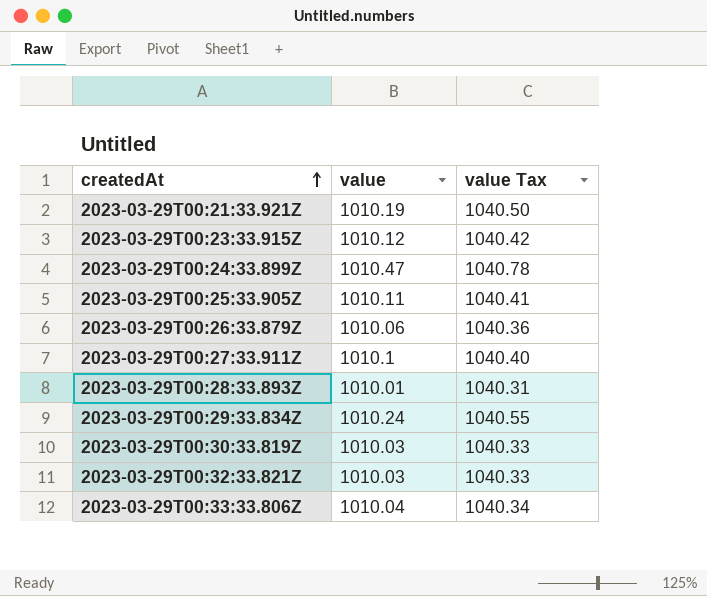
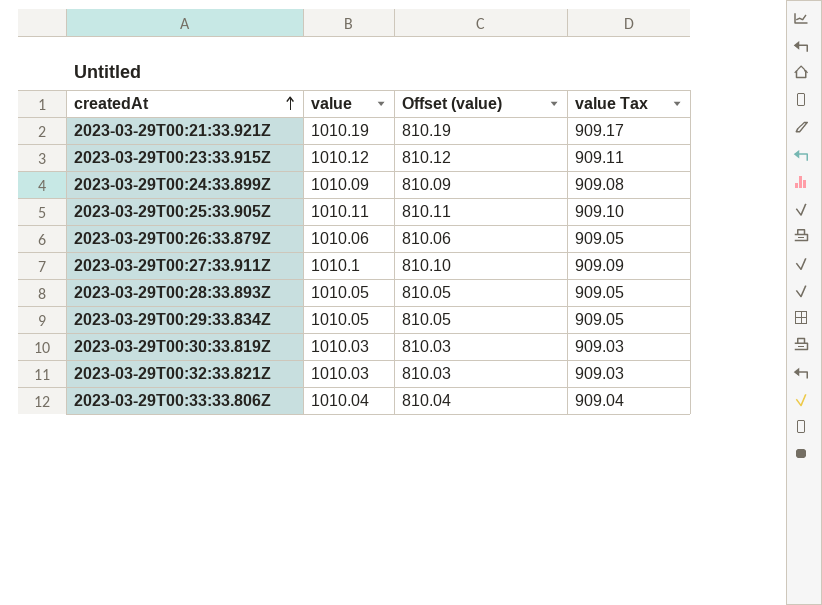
column Offset (value) | formula: none -> [value] - 200
column value Tax | formula: [value] * 1.03 -> [value] * 0.9
2023-03-29T00:24:33.899Z | value: 1010.47 -> 1010.09
2023-03-29T00:28:33.893Z | value: 1010.01 -> 1010.05
2023-03-29T00:29:33.834Z | value: 1010.24 -> 1010.05

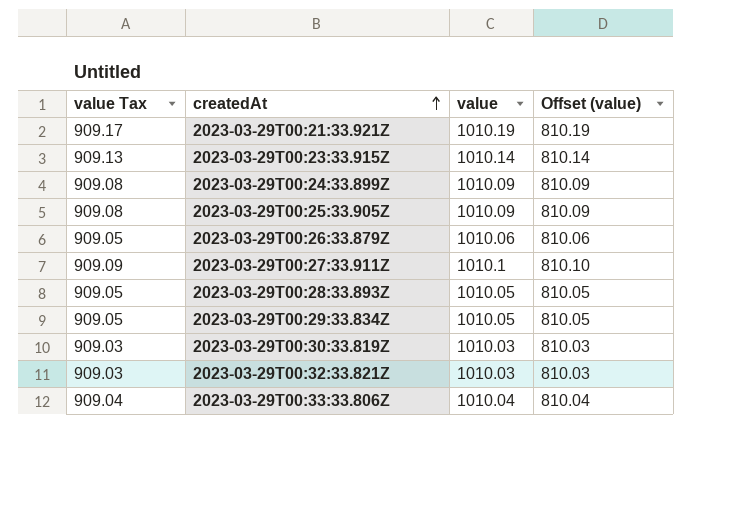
column value Tax | position: 4 -> 1
2023-03-29T00:23:33.915Z | value Tax: 909.11 -> 909.13
2023-03-29T00:23:33.915Z | value: 1010.12 -> 1010.14
2023-03-29T00:23:33.915Z | Offset (value): 810.12 -> 810.14
2023-03-29T00:25:33.905Z | value Tax: 909.10 -> 909.08
2023-03-29T00:25:33.905Z | value: 1010.11 -> 1010.09
2023-03-29T00:25:33.905Z | Offset (value): 810.11 -> 810.09

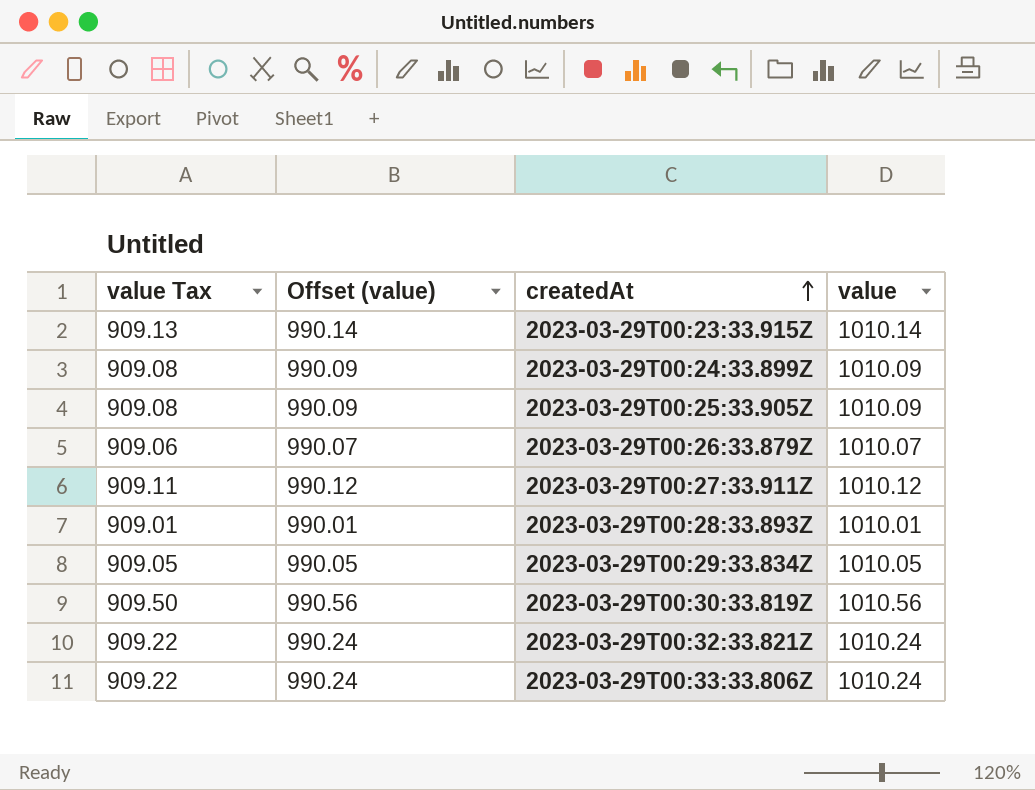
column Offset (value) | formula: [value] - 200 -> [value] - 20
column Offset (value) | position: 4 -> 2
row 2023-03-29T00:21:33.921Z: 909.17 | 1010.19 | 810.19 -> none
2023-03-29T00:26:33.879Z | value Tax: 909.05 -> 909.06
2023-03-29T00:26:33.879Z | value: 1010.06 -> 1010.07
2023-03-29T00:27:33.911Z | value Tax: 909.09 -> 909.11
2023-03-29T00:27:33.911Z | value: 1010.1 -> 1010.12
2023-03-29T00:28:33.893Z | value Tax: 909.05 -> 909.01
2023-03-29T00:28:33.893Z | value: 1010.05 -> 1010.01
2023-03-29T00:30:33.819Z | value Tax: 909.03 -> 909.50
2023-03-29T00:30:33.819Z | value: 1010.03 -> 1010.56
2023-03-29T00:32:33.821Z | value Tax: 909.03 -> 909.22
2023-03-29T00:32:33.821Z | value: 1010.03 -> 1010.24
2023-03-29T00:33:33.806Z | value Tax: 909.04 -> 909.22
2023-03-29T00:33:33.806Z | value: 1010.04 -> 1010.24

